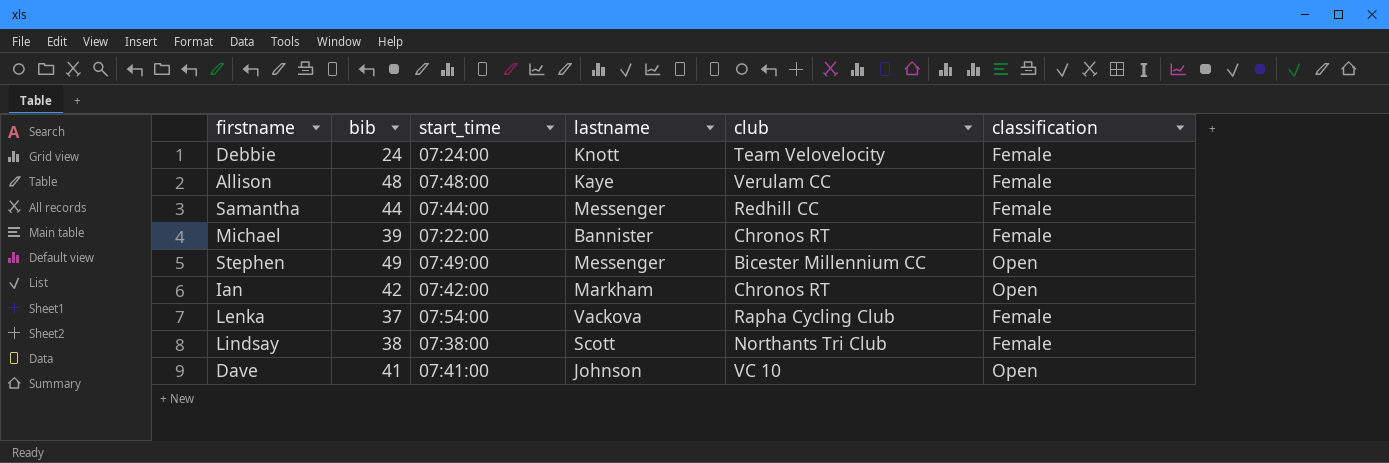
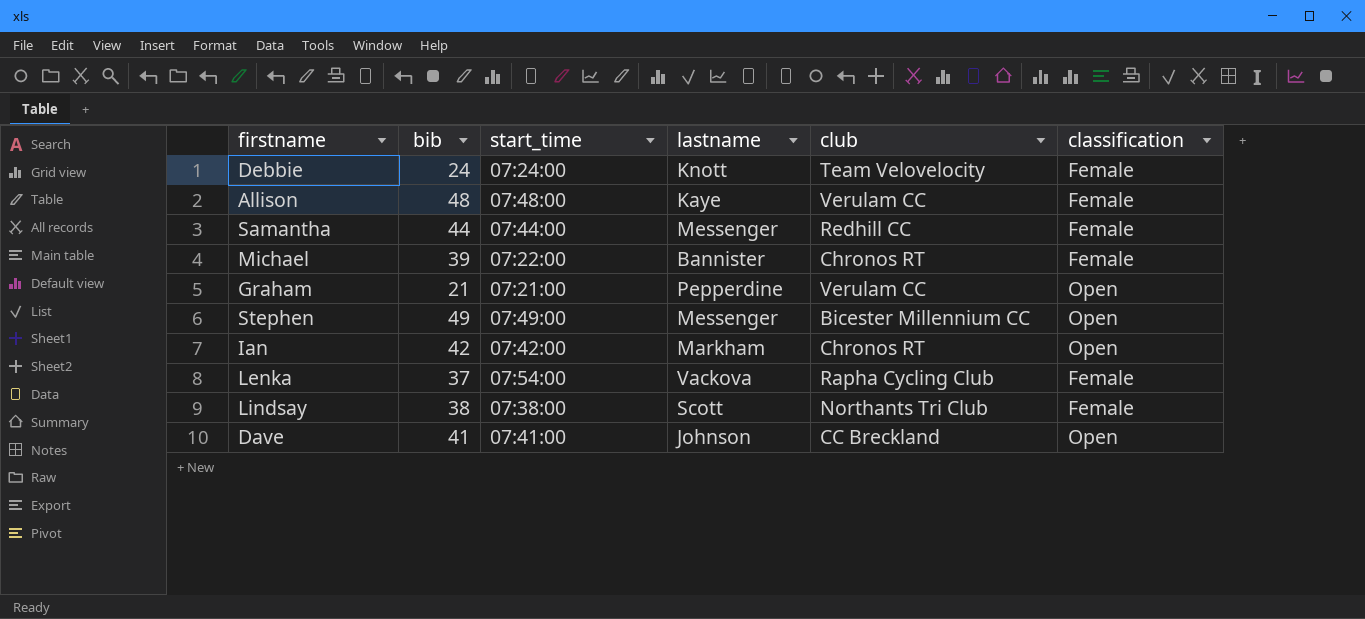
row Graham: none -> 21 | 07:21:00 | Pepperdine | Verulam CC | Open
Dave | club: VC 10 -> CC Breckland

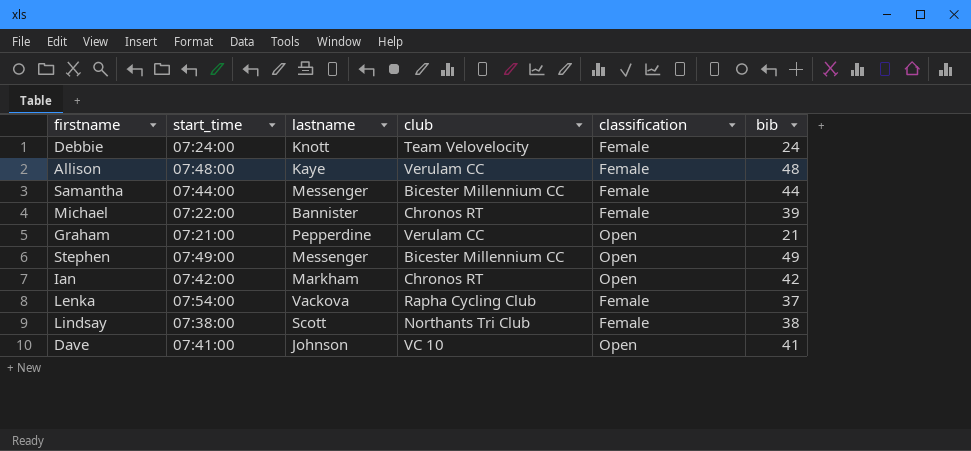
column bib | position: 2 -> 6
Samantha | club: Redhill CC -> Bicester Millennium CC
Dave | club: CC Breckland -> VC 10

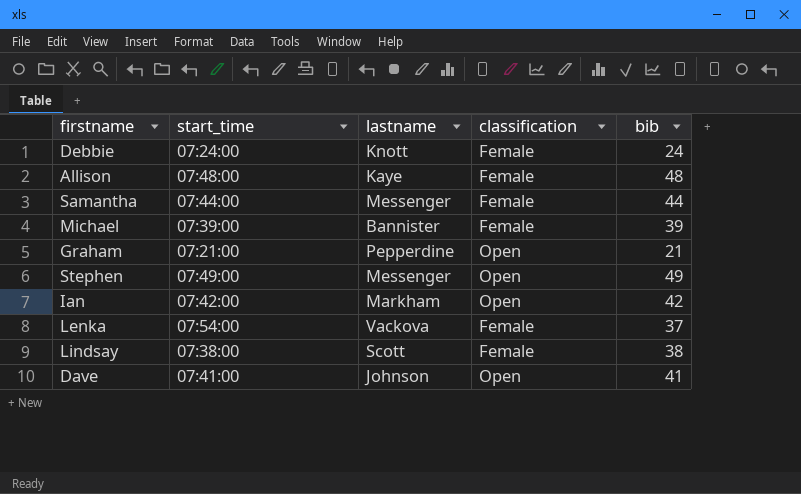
column club | position: 4 -> none
Michael | start_time: 07:22:00 -> 07:39:00

